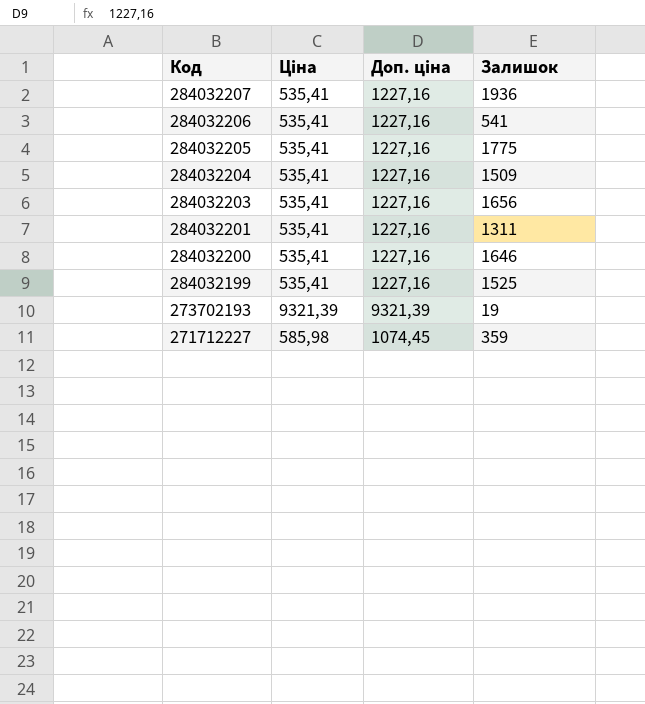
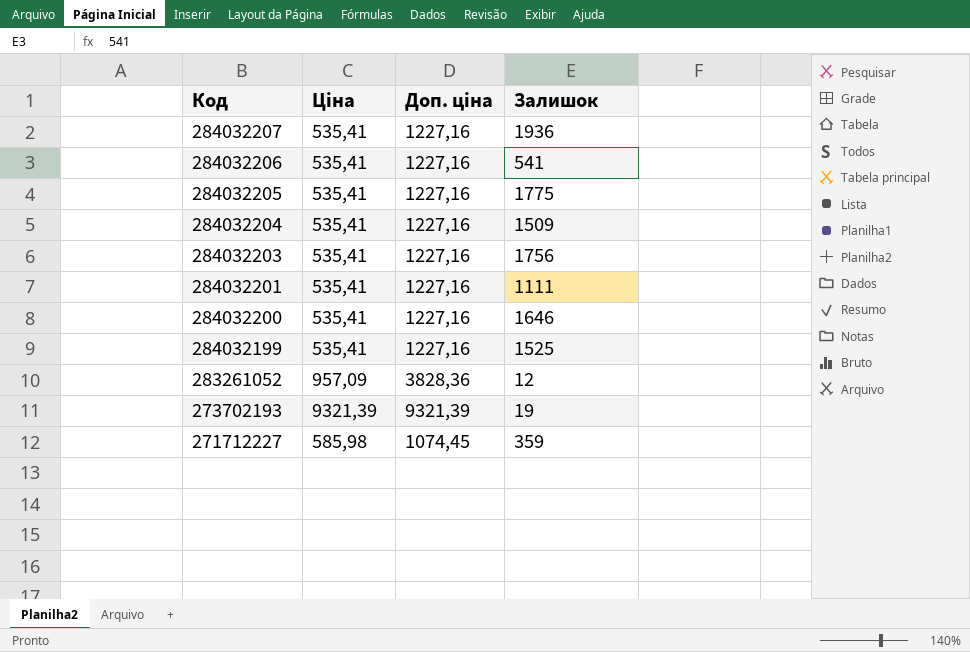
284032203 | Залишок: 1656 -> 1756
284032201 | Залишок: 1311 -> 1111
row 283261052: none -> 957,09 | 3828,36 | 12

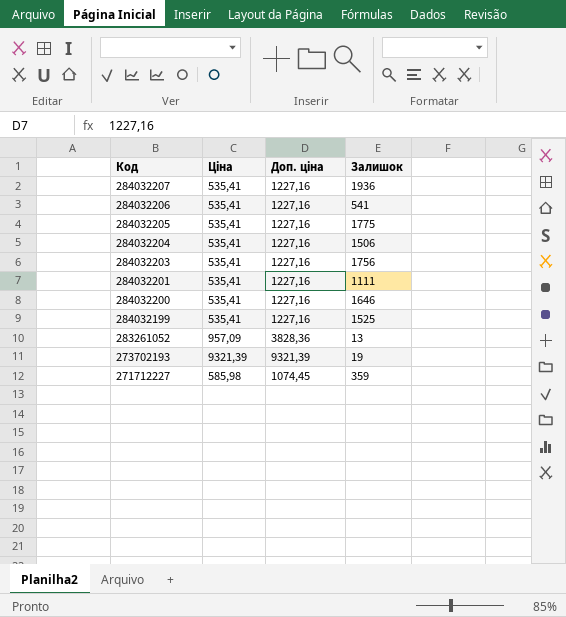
284032204 | Залишок: 1509 -> 1506
283261052 | Залишок: 12 -> 13

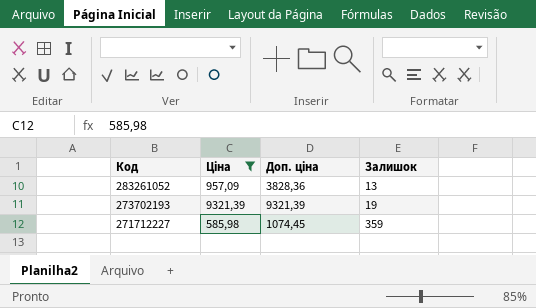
filter: none -> Ціна != 535,41

